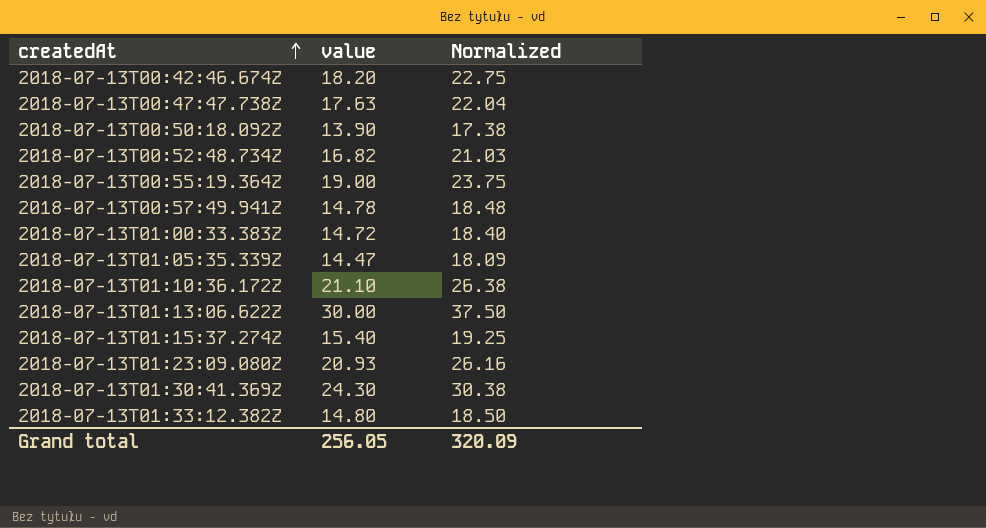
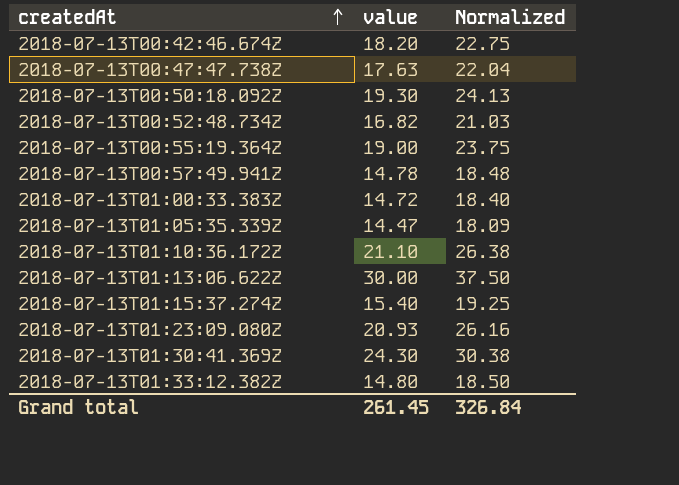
2018-07-13T00:50:18.092Z | value: 13.90 -> 19.30
2018-07-13T00:50:18.092Z | Normalized: 17.38 -> 24.13
Grand total | value: 256.05 -> 261.45
Grand total | Normalized: 320.09 -> 326.84

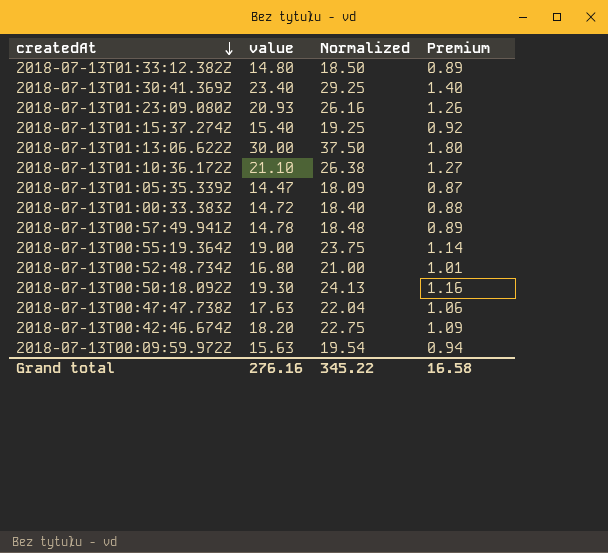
row order: createdAt ascending -> createdAt descending
column Premium | formula: none -> [value] * 0.06
2018-07-13T01:30:41.369Z | value: 24.30 -> 23.40
2018-07-13T01:30:41.369Z | Normalized: 30.38 -> 29.25
2018-07-13T00:52:48.734Z | value: 16.82 -> 16.80
2018-07-13T00:52:48.734Z | Normalized: 21.03 -> 21.00
row 2018-07-13T00:09:59.972Z: none -> 15.63 | 19.54 | 0.94
Grand total | value: 261.45 -> 276.16
Grand total | Normalized: 326.84 -> 345.22

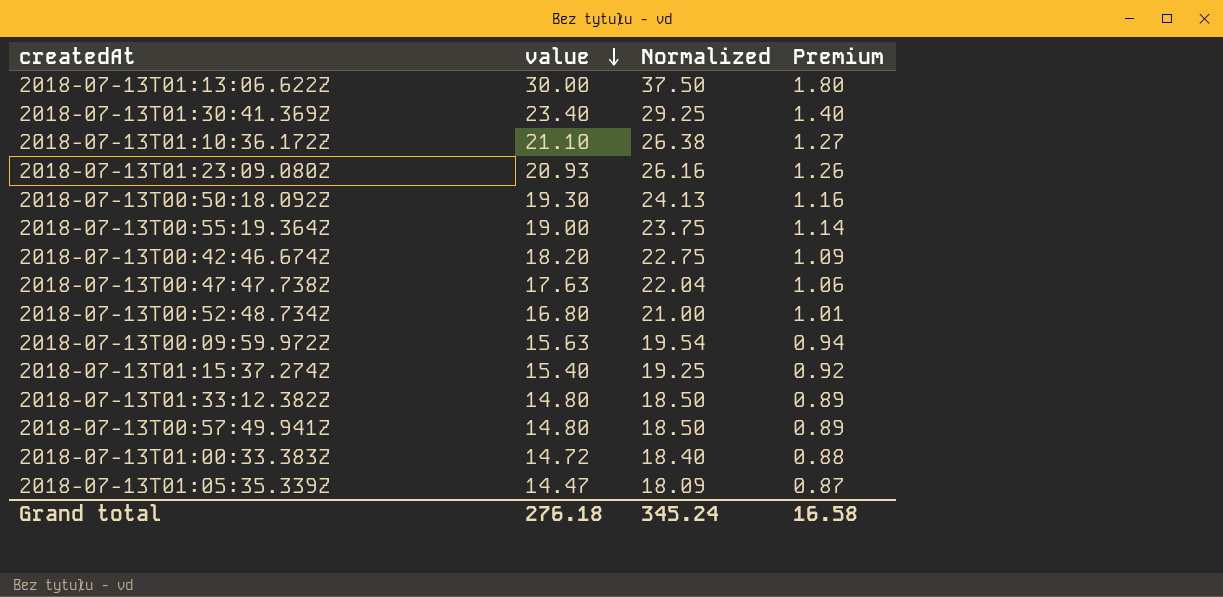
row order: createdAt descending -> value descending
2018-07-13T00:57:49.941Z | value: 14.78 -> 14.80
2018-07-13T00:57:49.941Z | Normalized: 18.48 -> 18.50
Grand total | value: 276.16 -> 276.18
Grand total | Normalized: 345.22 -> 345.24

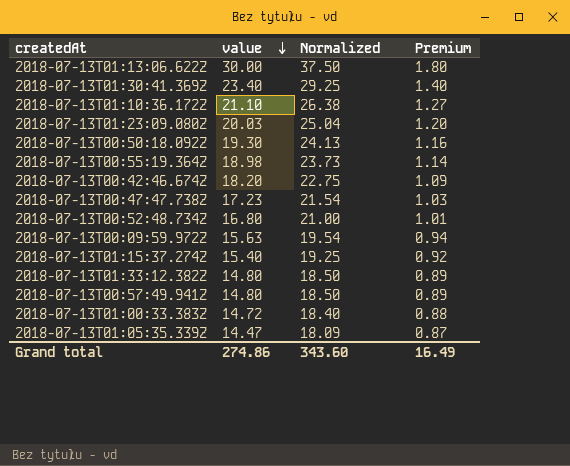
2018-07-13T01:23:09.080Z | value: 20.93 -> 20.03
2018-07-13T01:23:09.080Z | Normalized: 26.16 -> 25.04
2018-07-13T01:23:09.080Z | Premium: 1.26 -> 1.20
2018-07-13T00:55:19.364Z | value: 19.00 -> 18.98
2018-07-13T00:55:19.364Z | Normalized: 23.75 -> 23.73
2018-07-13T00:47:47.738Z | value: 17.63 -> 17.23
2018-07-13T00:47:47.738Z | Normalized: 22.04 -> 21.54
2018-07-13T00:47:47.738Z | Premium: 1.06 -> 1.03
Grand total | value: 276.18 -> 274.86
Grand total | Normalized: 345.24 -> 343.60
Grand total | Premium: 16.58 -> 16.49

